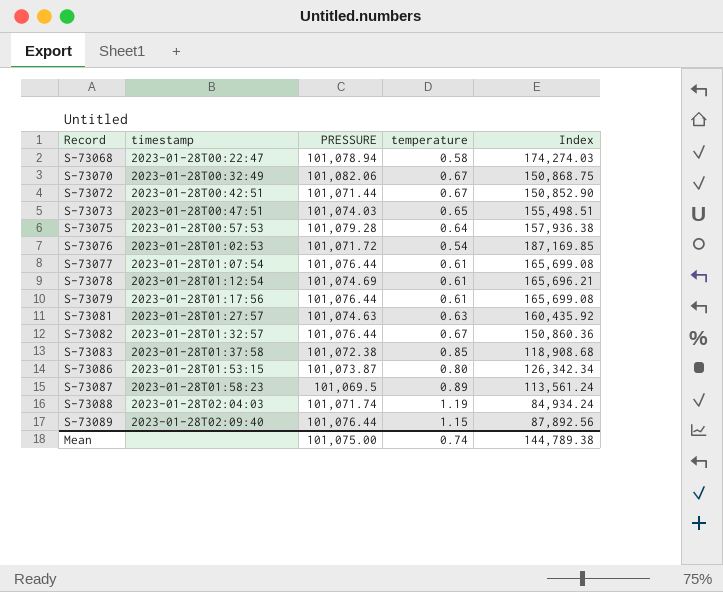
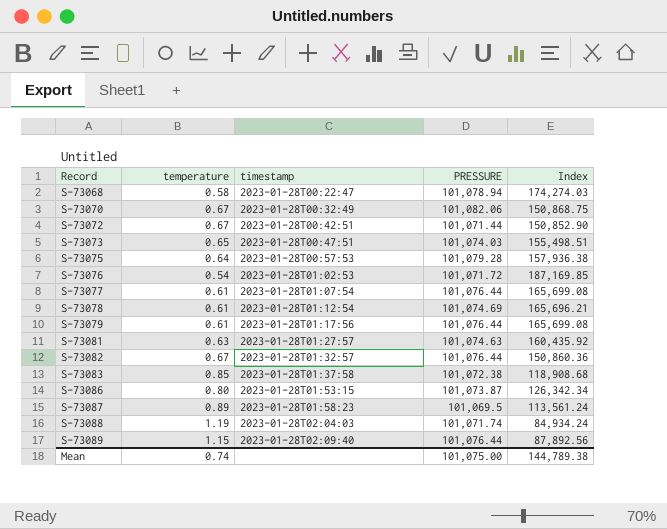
column temperature | position: 4 -> 2

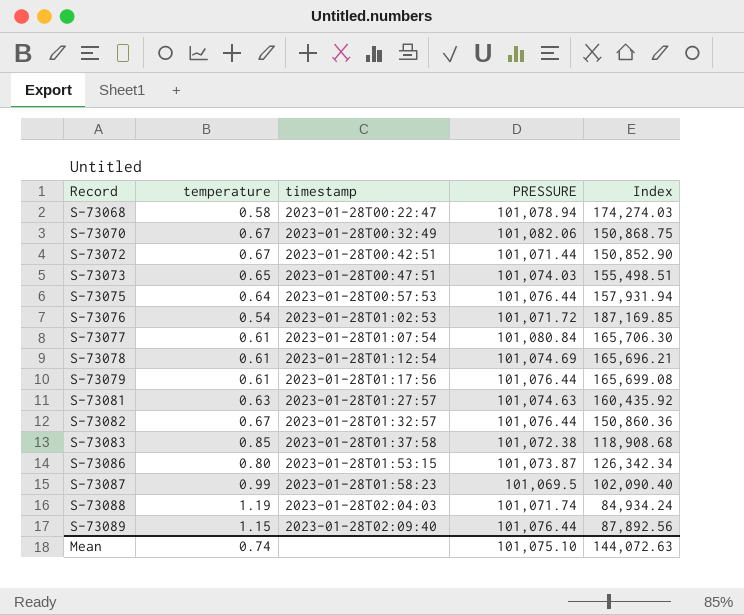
S-73075 | PRESSURE: 101,079.28 -> 101,076.44
S-73075 | Index: 157,936.38 -> 157,931.94
S-73077 | PRESSURE: 101,076.44 -> 101,080.84
S-73077 | Index: 165,699.08 -> 165,706.30
S-73087 | temperature: 0.89 -> 0.99
S-73087 | Index: 113,561.24 -> 102,090.40
Mean | PRESSURE: 101,075.00 -> 101,075.10
Mean | Index: 144,789.38 -> 144,072.63

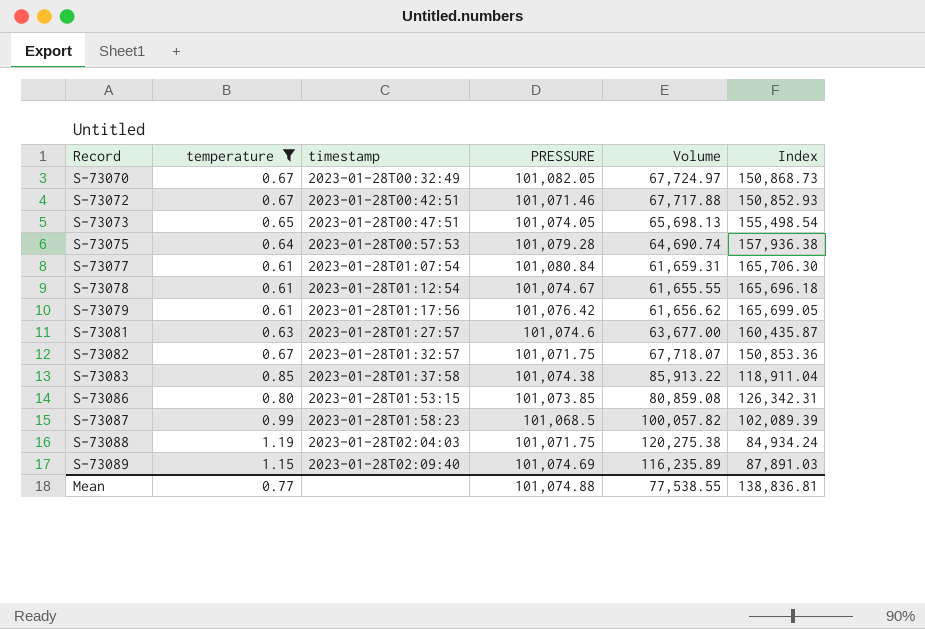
filter: none -> temperature >= 0.61
column Volume | formula: none -> [temperature] * [PRESSURE]
S-73070 | PRESSURE: 101,082.06 -> 101,082.05
S-73070 | Index: 150,868.75 -> 150,868.73
S-73072 | PRESSURE: 101,071.44 -> 101,071.46
S-73072 | Index: 150,852.90 -> 150,852.93
S-73073 | PRESSURE: 101,074.03 -> 101,074.05
S-73073 | Index: 155,498.51 -> 155,498.54
S-73075 | PRESSURE: 101,076.44 -> 101,079.28
S-73075 | Index: 157,931.94 -> 157,936.38
S-73078 | PRESSURE: 101,074.69 -> 101,074.67
S-73078 | Index: 165,696.21 -> 165,696.18
S-73079 | PRESSURE: 101,076.44 -> 101,076.42
S-73079 | Index: 165,699.08 -> 165,699.05
S-73081 | PRESSURE: 101,074.63 -> 101,074.6
S-73081 | Index: 160,435.92 -> 160,435.87
S-73082 | PRESSURE: 101,076.44 -> 101,071.75
S-73082 | Index: 150,860.36 -> 150,853.36
S-73083 | PRESSURE: 101,072.38 -> 101,074.38
S-73083 | Index: 118,908.68 -> 118,911.04
S-73086 | PRESSURE: 101,073.87 -> 101,073.85
S-73086 | Index: 126,342.34 -> 126,342.31
S-73087 | PRESSURE: 101,069.5 -> 101,068.5
S-73087 | Index: 102,090.40 -> 102,089.39
S-73088 | PRESSURE: 101,071.74 -> 101,071.75
S-73089 | PRESSURE: 101,076.44 -> 101,074.69
S-73089 | Index: 87,892.56 -> 87,891.03
Mean | temperature: 0.74 -> 0.77
Mean | PRESSURE: 101,075.10 -> 101,074.88
Mean | Index: 144,072.63 -> 138,836.81

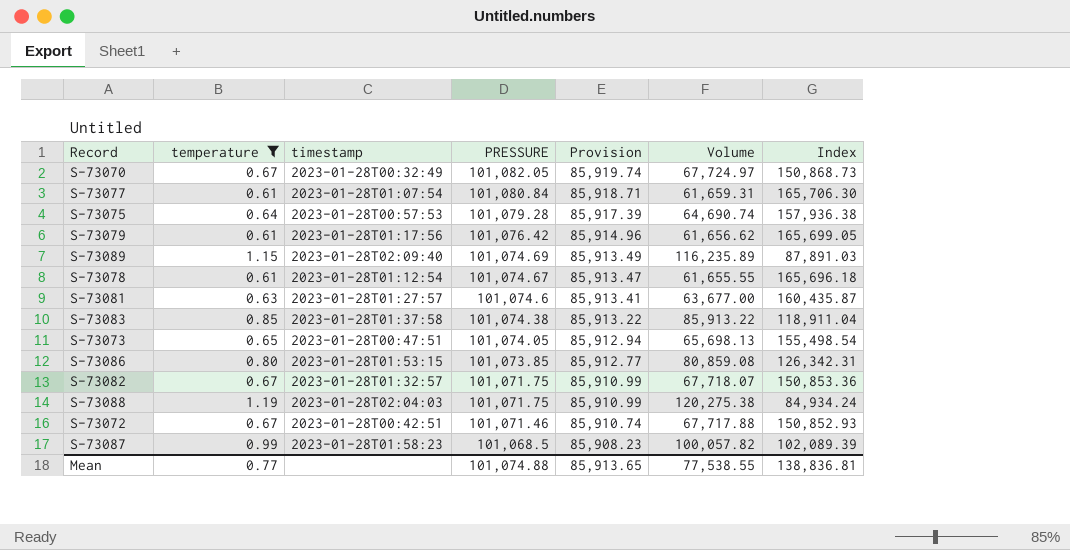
row order: Record ascending -> PRESSURE descending
column Provision | formula: none -> [PRESSURE] * 0.85

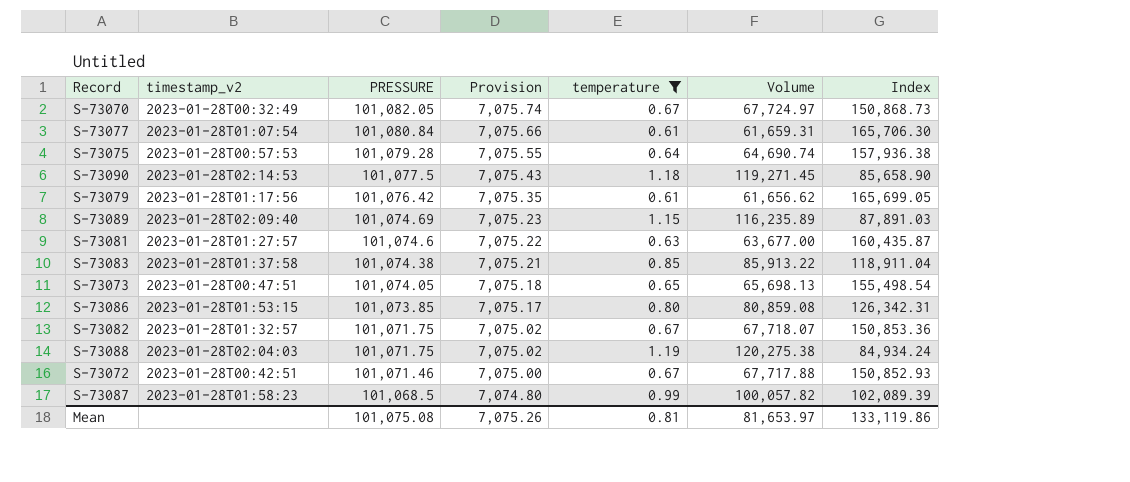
column name: timestamp -> timestamp_v2
column Provision | formula: [PRESSURE] * 0.85 -> [PRESSURE] * 0.07
column temperature | position: 2 -> 5
row S-73078: 0.61 | 2023-01-28T01:12:54 | 101,074.67 | 85,913.47 | 61,655.55 | 165,696.18 -> none
row S-73090: none -> 2023-01-28T02:14:53 | 101,077.5 | 7,075.43 | 1.18 | 119,271.45 | 85,658.90
Mean | PRESSURE: 101,074.88 -> 101,075.08
Mean | Provision: 85,913.65 -> 7,075.26
Mean | temperature: 0.77 -> 0.81
Mean | Volume: 77,538.55 -> 81,653.97
Mean | Index: 138,836.81 -> 133,119.86

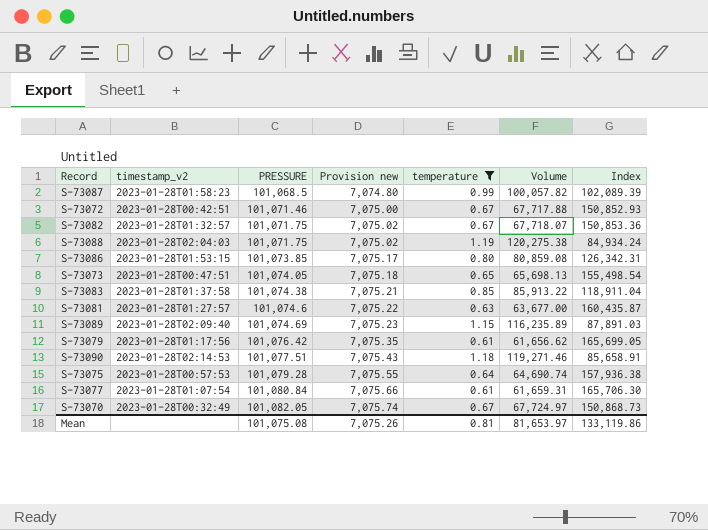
row order: PRESSURE descending -> PRESSURE ascending
column name: Provision -> Provision new
S-73090 | PRESSURE: 101,077.5 -> 101,077.51
S-73090 | Volume: 119,271.45 -> 119,271.46
S-73090 | Index: 85,658.90 -> 85,658.91

